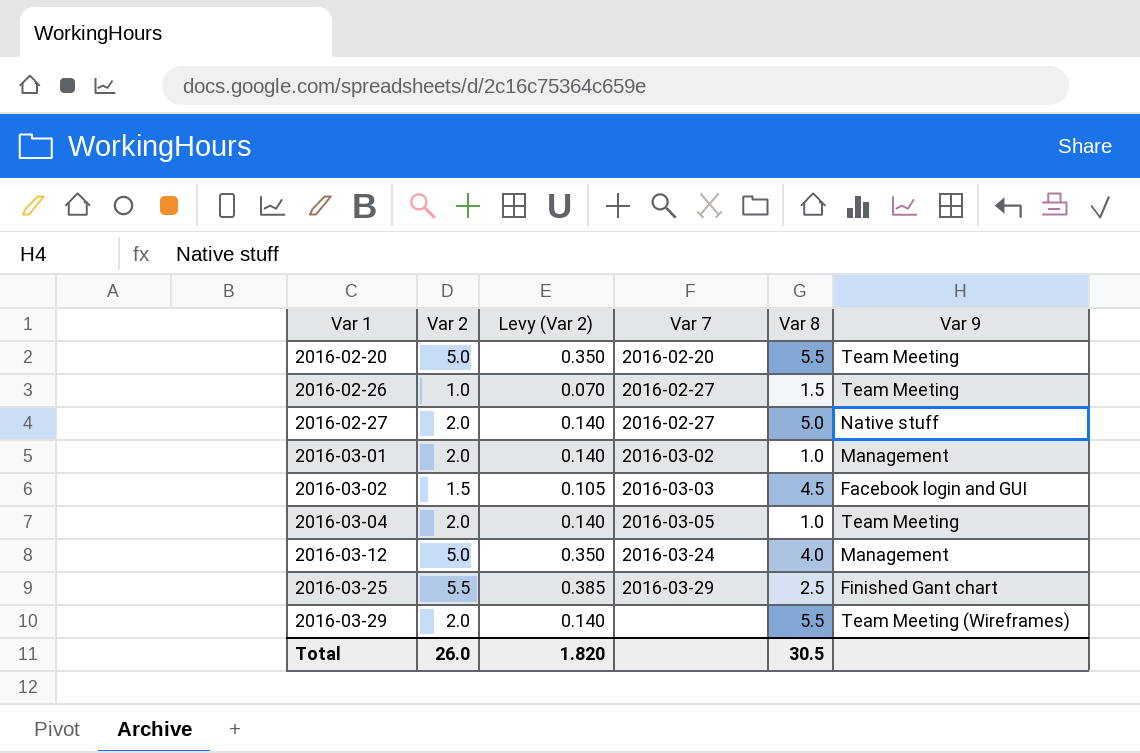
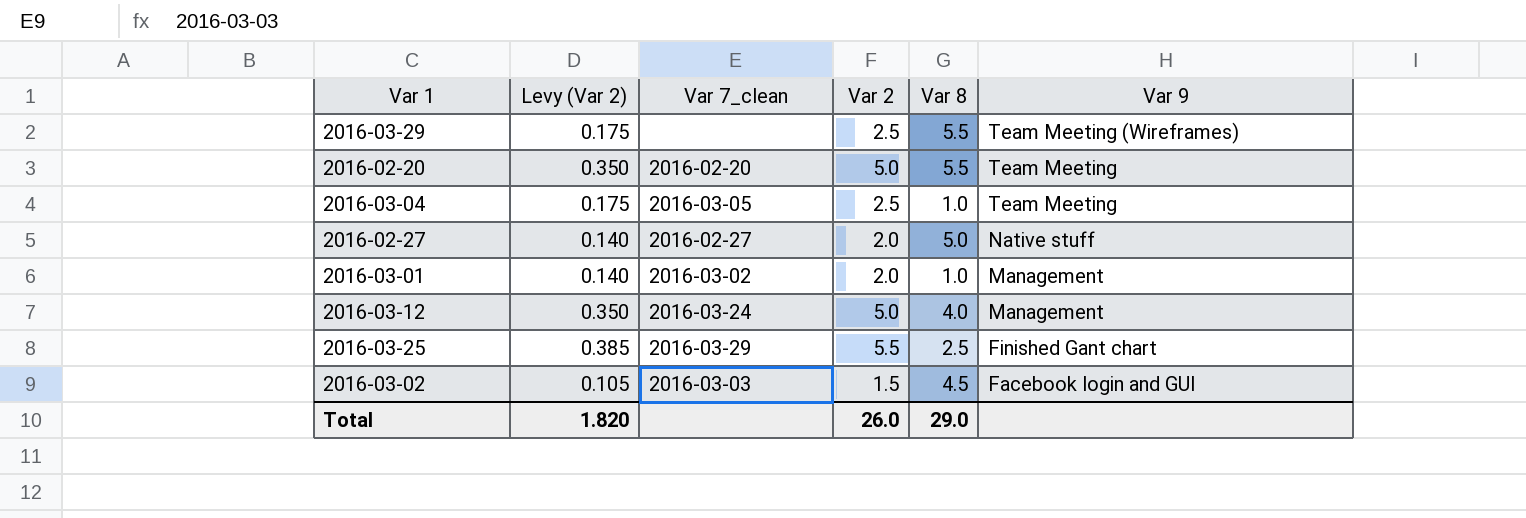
row order: Var 1 ascending -> Var 9 descending
column name: Var 7 -> Var 7_clean
column Var 2 | position: 2 -> 4
row 2016-02-26: 1.0 | 0.070 | 2016-02-27 | 1.5 | Team Meeting -> none
2016-03-29 | Levy (Var 2): 0.140 -> 0.175
2016-03-29 | Var 2: 2.0 -> 2.5
2016-03-04 | Levy (Var 2): 0.140 -> 0.175
2016-03-04 | Var 2: 2.0 -> 2.5
Total | Var 8: 30.5 -> 29.0

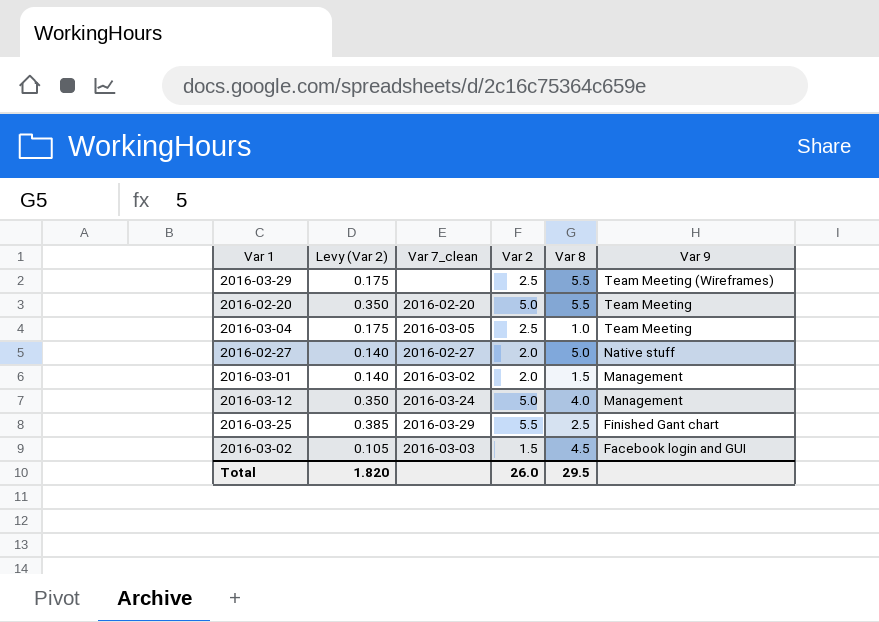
2016-03-01 | Var 8: 1.0 -> 1.5
Total | Var 8: 29.0 -> 29.5

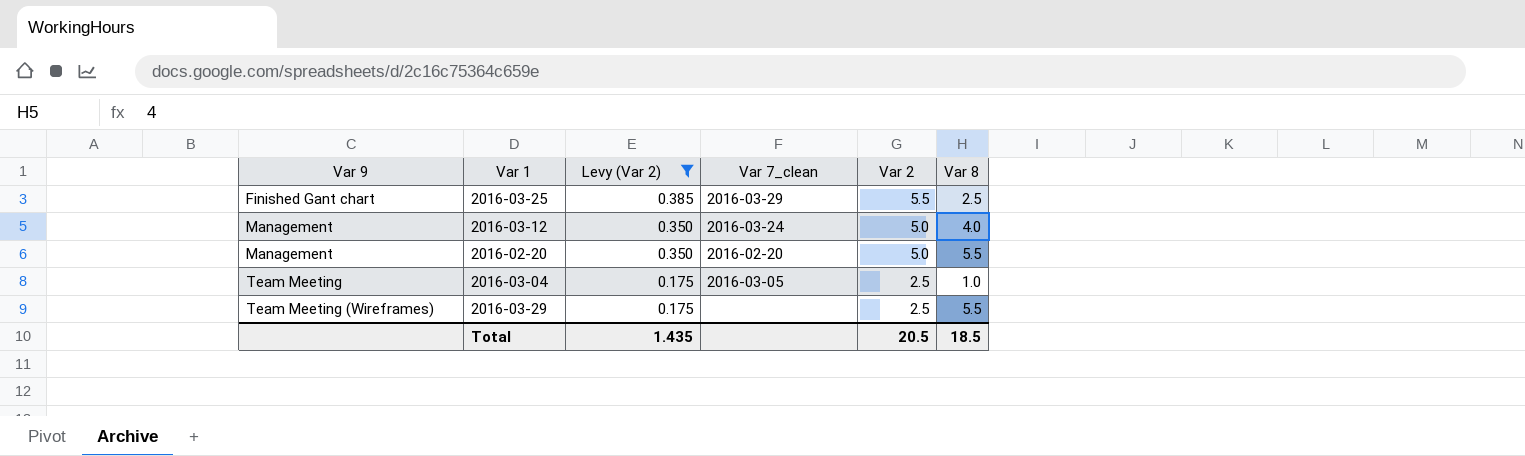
filter: none -> Levy (Var 2) >= 0.175
row order: Var 9 descending -> Var 9 ascending
column Var 9 | position: 6 -> 1
2016-02-20 | Var 9: Team Meeting -> Management
Total | Levy (Var 2): 1.820 -> 1.435
Total | Var 2: 26.0 -> 20.5
Total | Var 8: 29.5 -> 18.5

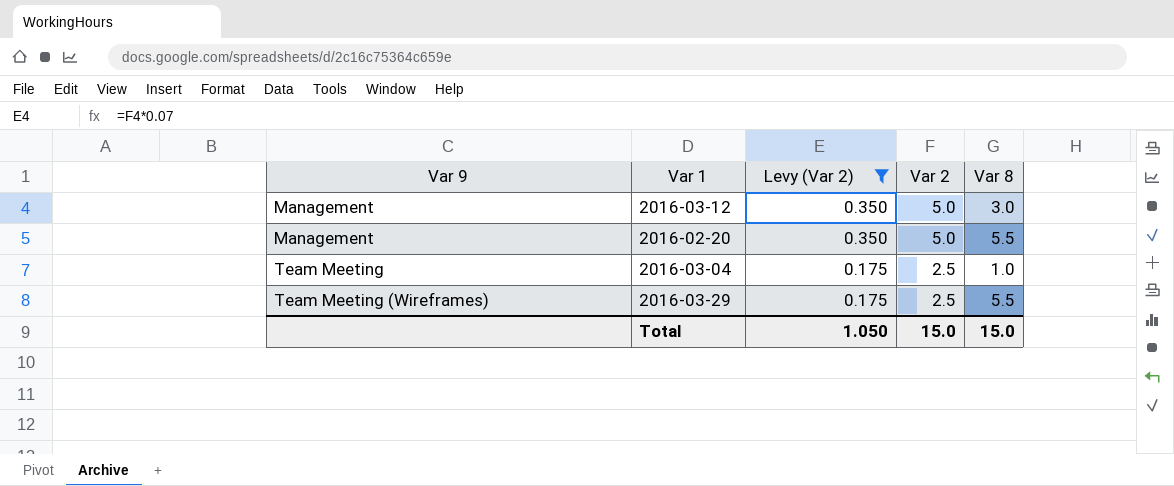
column Var 7_clean | position: 4 -> none
row 2016-03-25: Finished Gant chart | 0.385 | 2016-03-29 | 5.5 | 2.5 -> none
2016-03-12 | Var 8: 4.0 -> 3.0
Total | Levy (Var 2): 1.435 -> 1.050
Total | Var 2: 20.5 -> 15.0
Total | Var 8: 18.5 -> 15.0

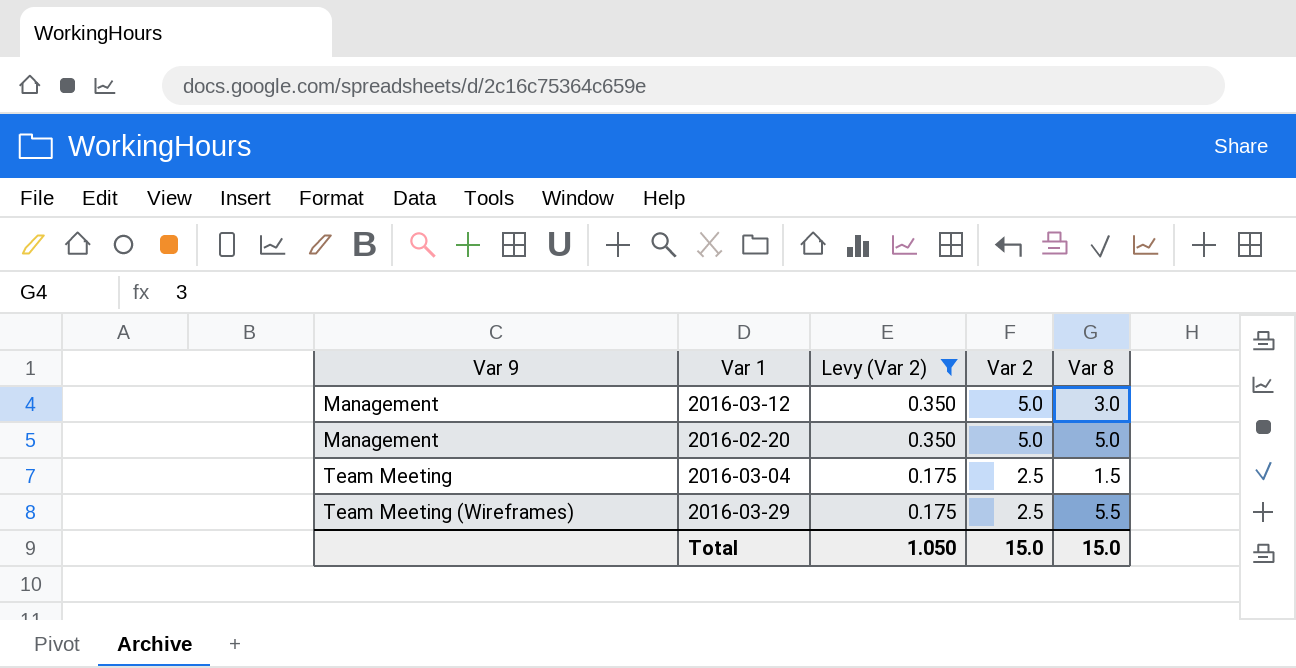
2016-02-20 | Var 8: 5.5 -> 5.0
2016-03-04 | Var 8: 1.0 -> 1.5

